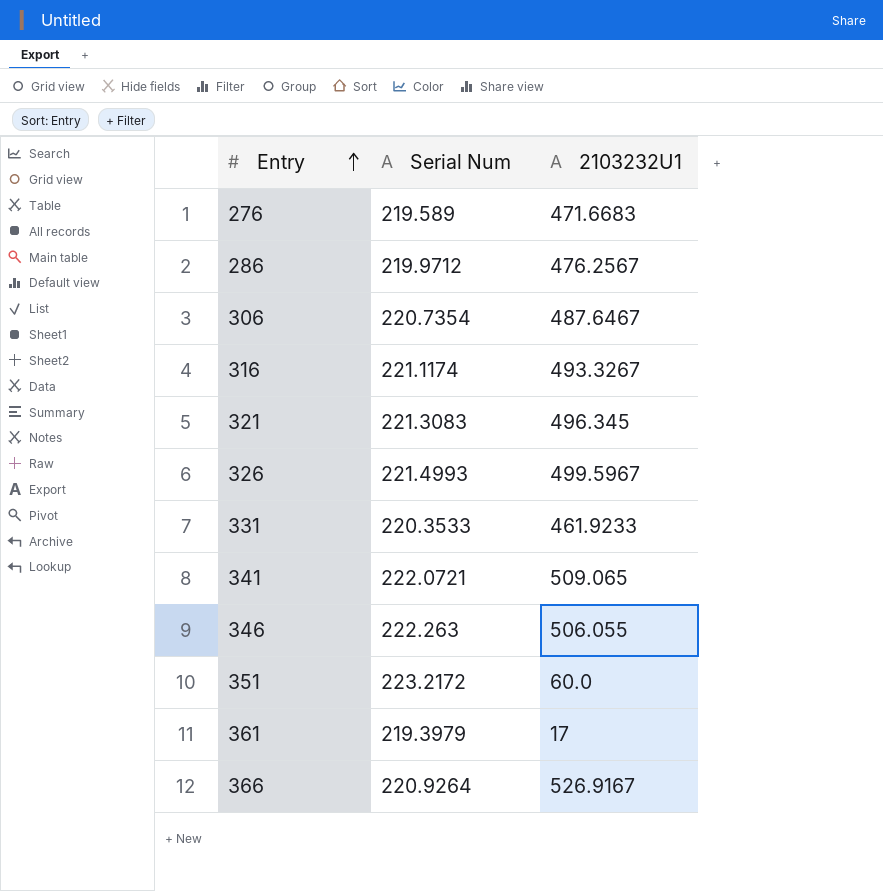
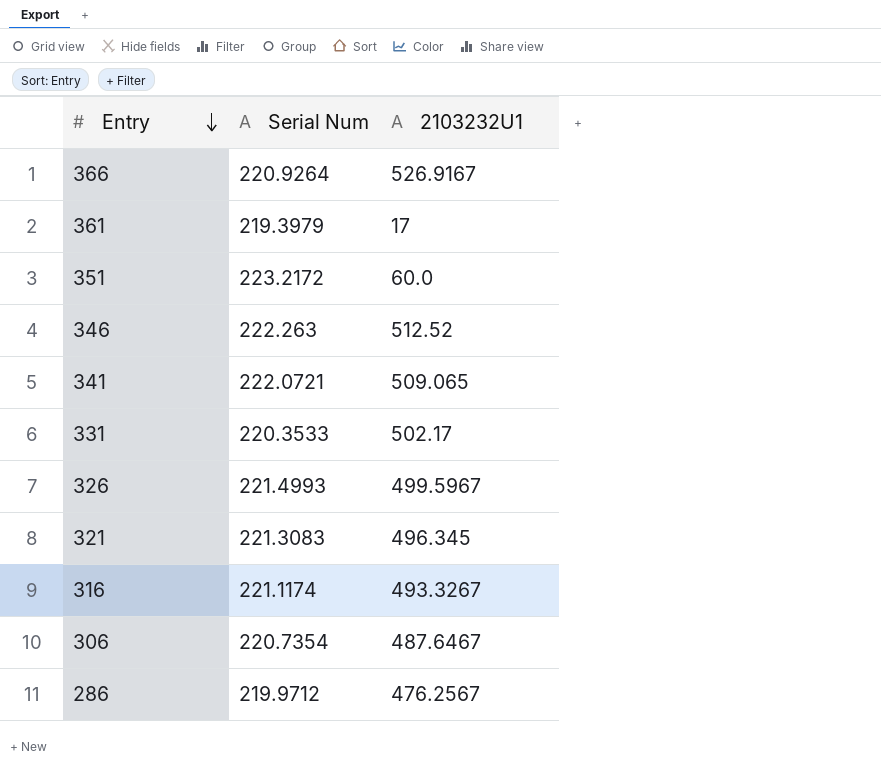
row order: Entry ascending -> Entry descending
row 276: 219.589 | 471.6683 -> none
346 | 2103232U1: 506.055 -> 512.52
331 | 2103232U1: 461.9233 -> 502.17

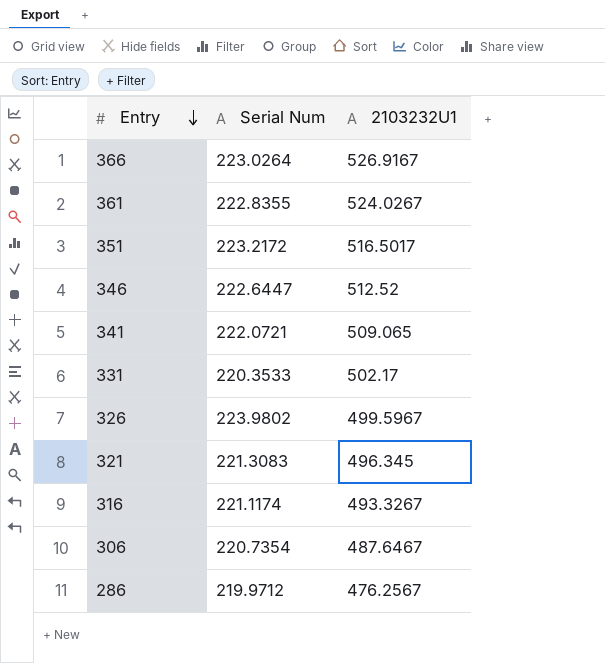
366 | Serial Num: 220.9264 -> 223.0264
361 | Serial Num: 219.3979 -> 222.8355
361 | 2103232U1: 17 -> 524.0267
351 | 2103232U1: 60.0 -> 516.5017
346 | Serial Num: 222.263 -> 222.6447
326 | Serial Num: 221.4993 -> 223.9802

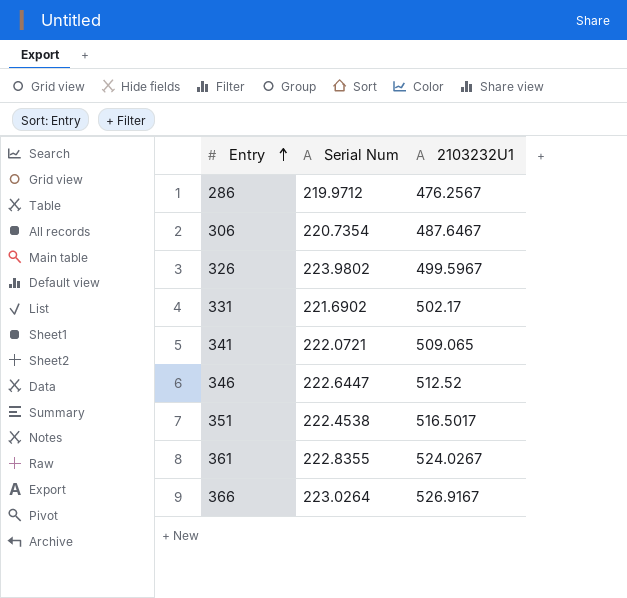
row order: Entry descending -> Entry ascending
row 321: 221.3083 | 496.345 -> none
row 316: 221.1174 | 493.3267 -> none
331 | Serial Num: 220.3533 -> 221.6902
351 | Serial Num: 223.2172 -> 222.4538

